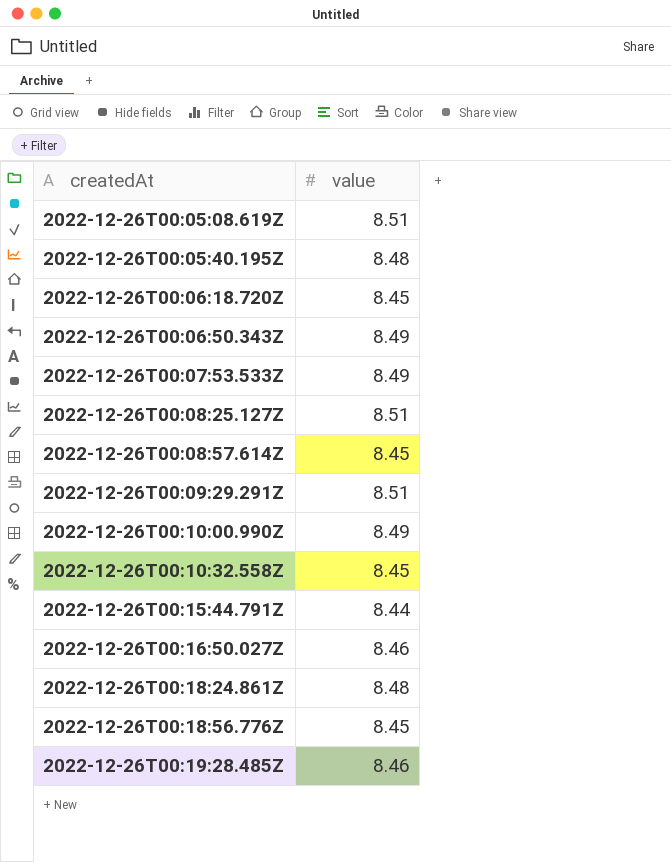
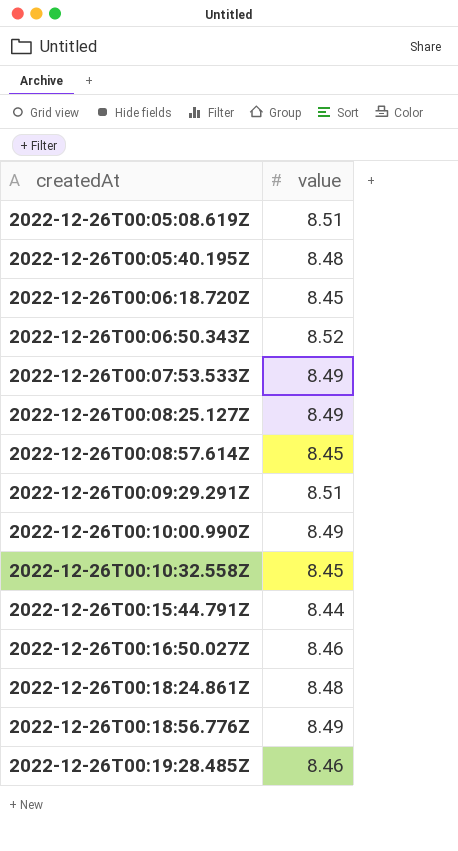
2022-12-26T00:06:50.343Z | value: 8.49 -> 8.52
2022-12-26T00:08:25.127Z | value: 8.51 -> 8.49
2022-12-26T00:18:56.776Z | value: 8.45 -> 8.49

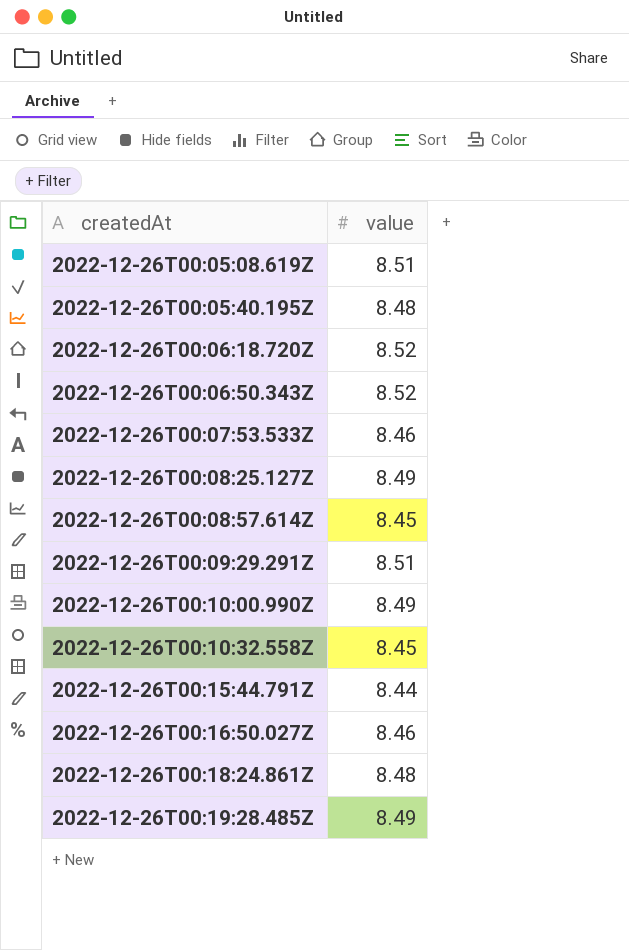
row 2022-12-26T00:18:56.776Z: 8.49 -> none
2022-12-26T00:06:18.720Z | value: 8.45 -> 8.52
2022-12-26T00:07:53.533Z | value: 8.49 -> 8.46
2022-12-26T00:19:28.485Z | value: 8.46 -> 8.49

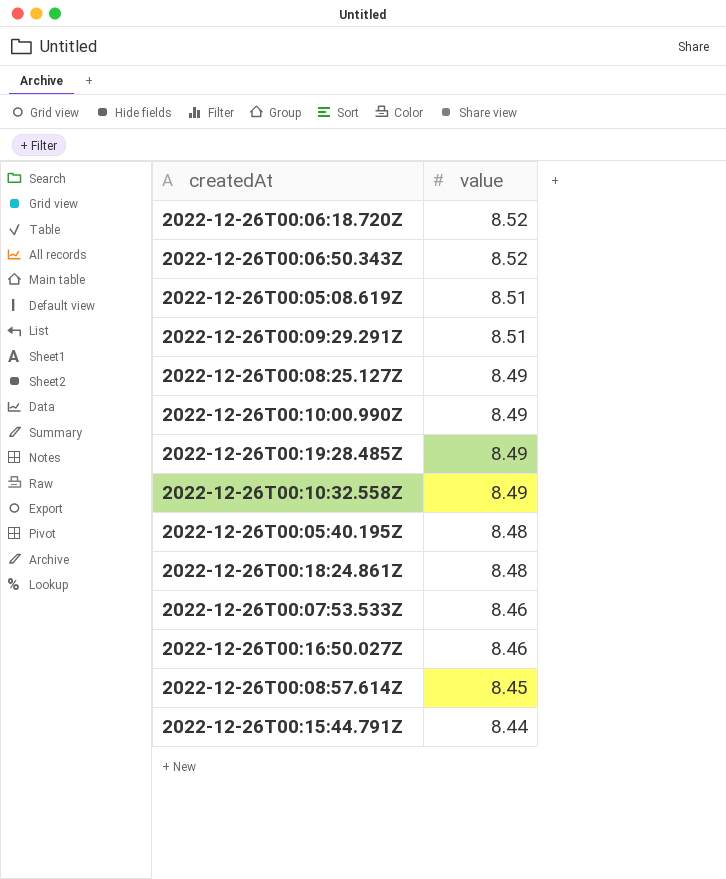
row order: createdAt ascending -> value descending
2022-12-26T00:10:32.558Z | value: 8.45 -> 8.49

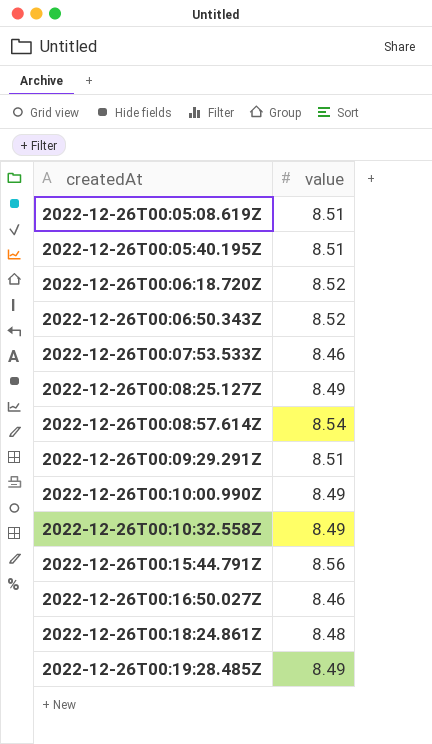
row order: value descending -> createdAt ascending
2022-12-26T00:05:40.195Z | value: 8.48 -> 8.51
2022-12-26T00:08:57.614Z | value: 8.45 -> 8.54
2022-12-26T00:15:44.791Z | value: 8.44 -> 8.56

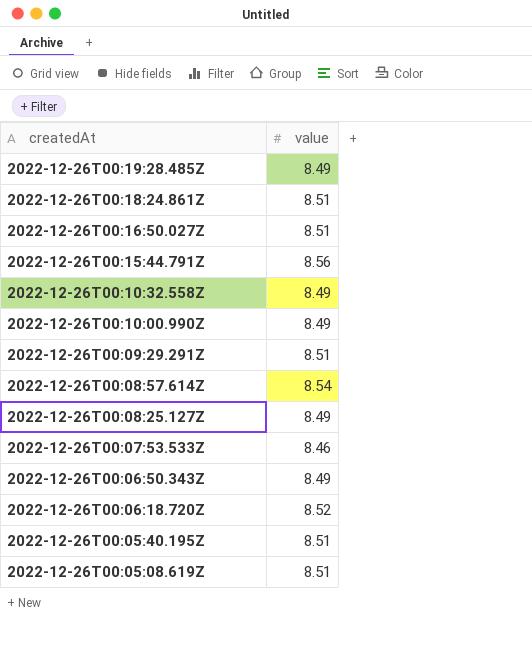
row order: createdAt ascending -> createdAt descending
2022-12-26T00:18:24.861Z | value: 8.48 -> 8.51
2022-12-26T00:16:50.027Z | value: 8.46 -> 8.51
2022-12-26T00:06:50.343Z | value: 8.52 -> 8.49

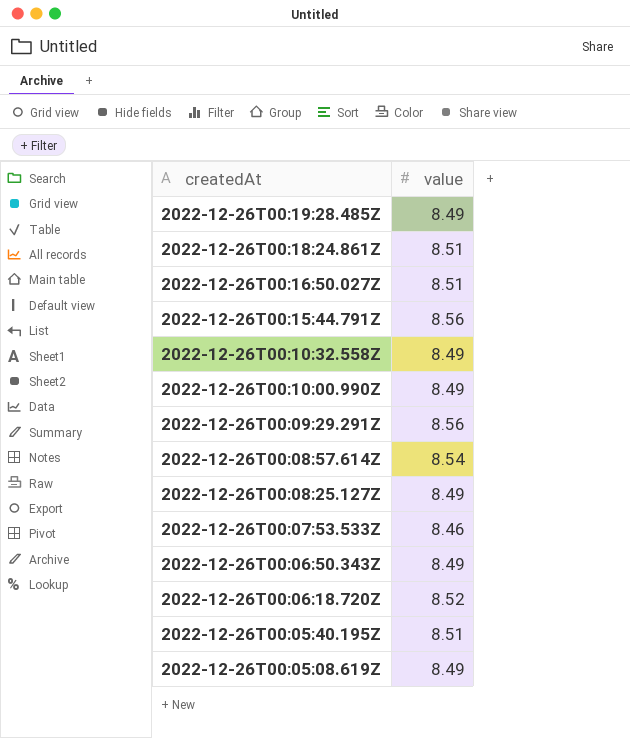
2022-12-26T00:09:29.291Z | value: 8.51 -> 8.56
2022-12-26T00:05:08.619Z | value: 8.51 -> 8.49

